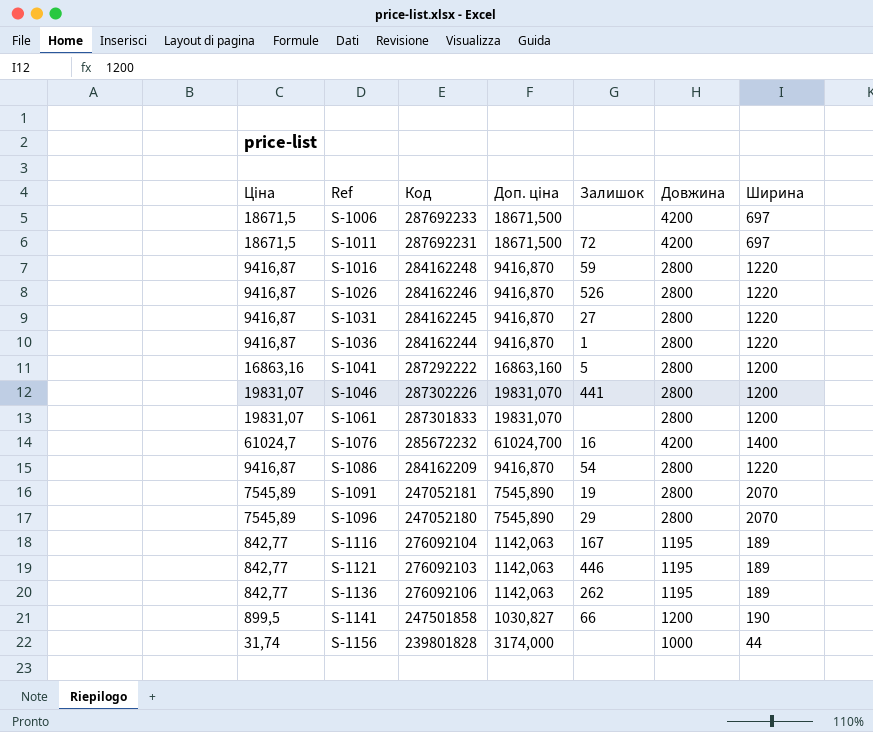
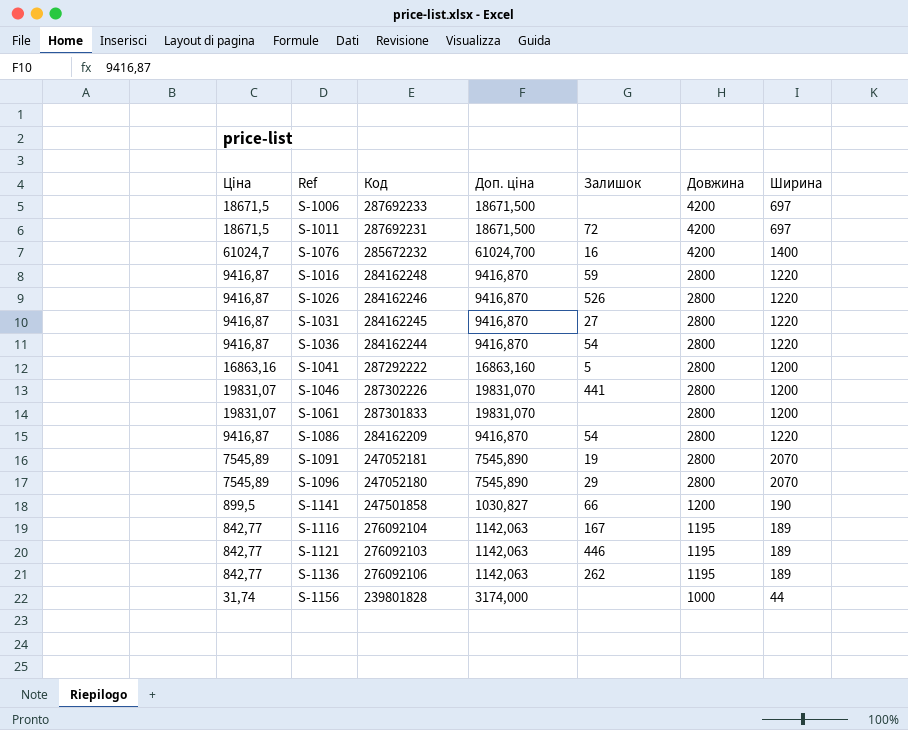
row order: Ref ascending -> Довжина descending
S-1036 | Залишок: 1 -> 54

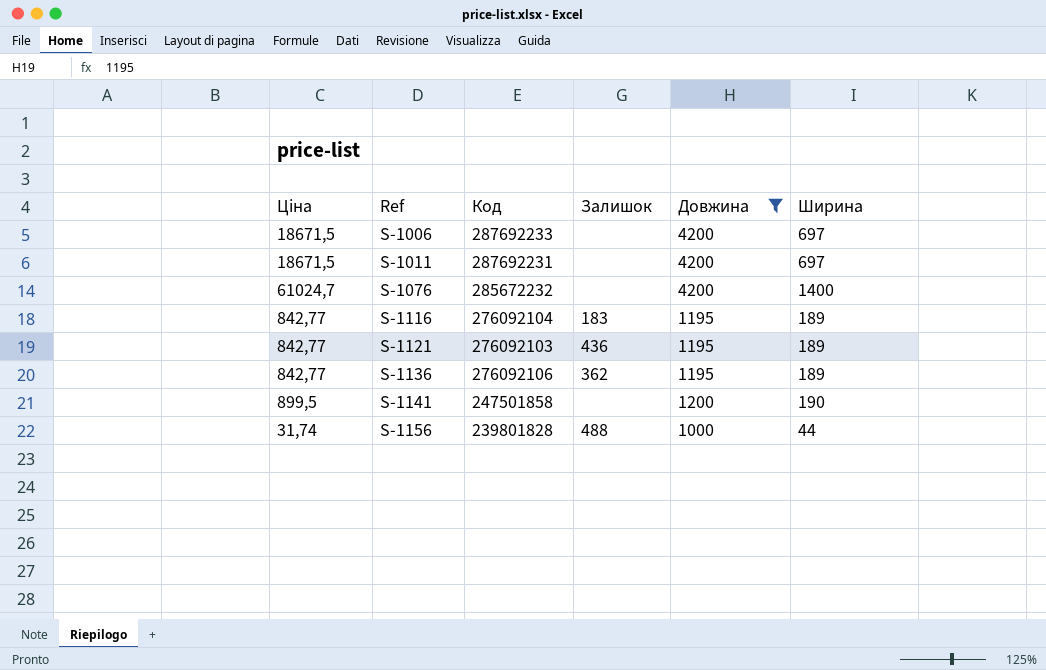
filter: none -> Довжина != 2800
row order: Довжина descending -> Ref ascending
column Доп. ціна | position: 4 -> none
S-1011 | Залишок: 72 -> none
S-1076 | Залишок: 16 -> none
S-1116 | Залишок: 167 -> 183
S-1121 | Залишок: 446 -> 436
S-1136 | Залишок: 262 -> 362
S-1141 | Залишок: 66 -> none
S-1156 | Залишок: none -> 488

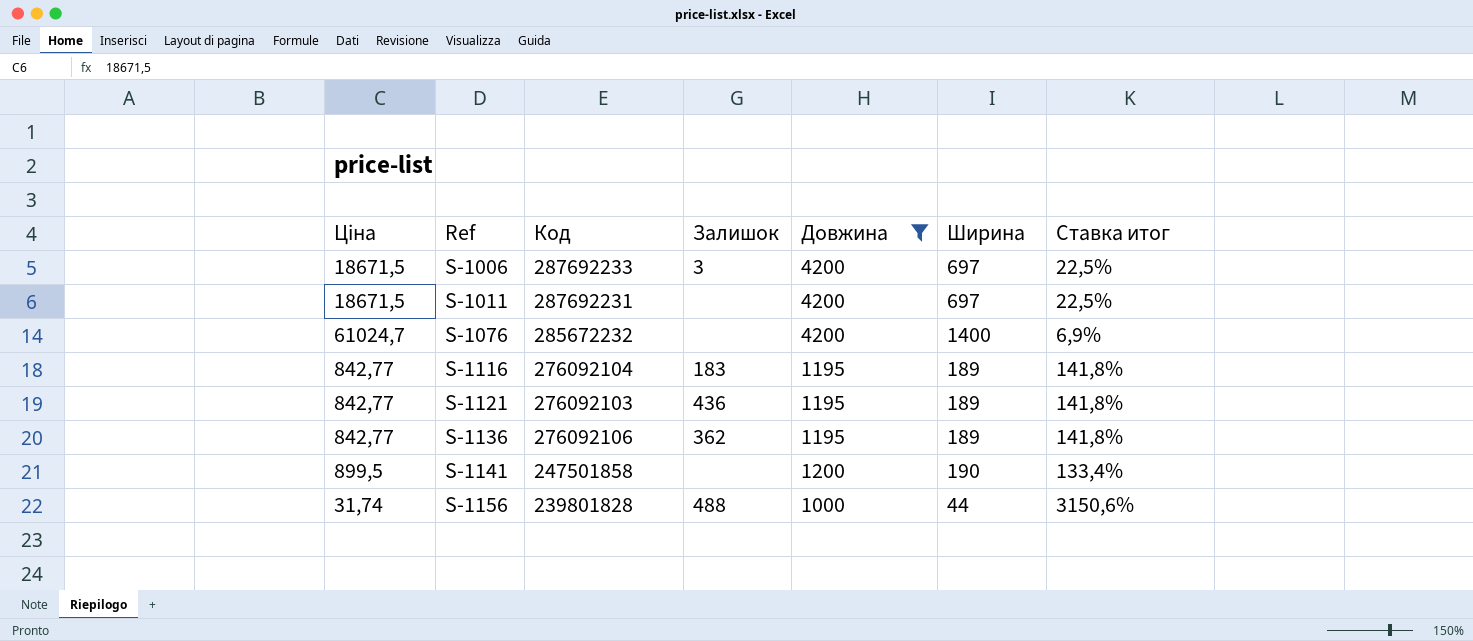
column Ставка итог | formula: none -> [Довжина] / [Ціна]
S-1006 | Залишок: none -> 3

